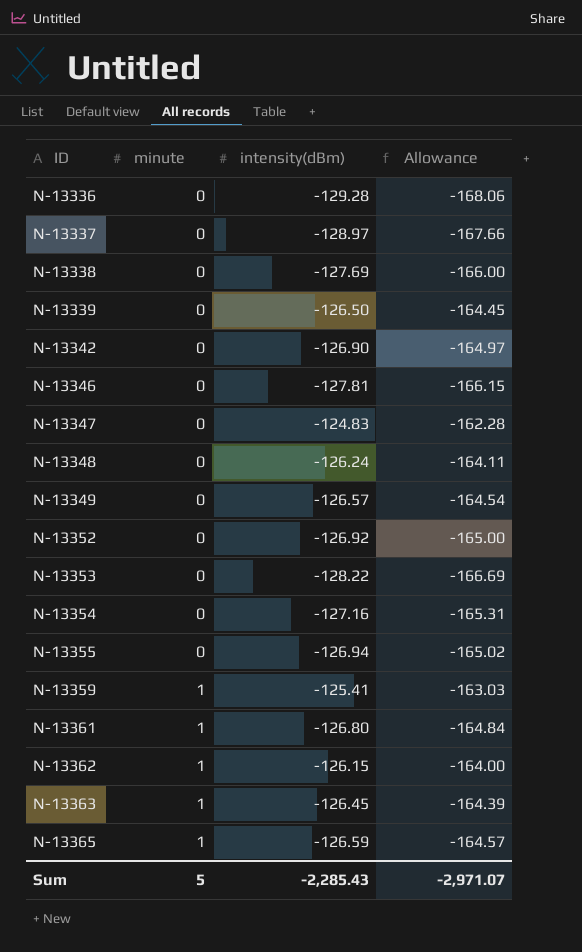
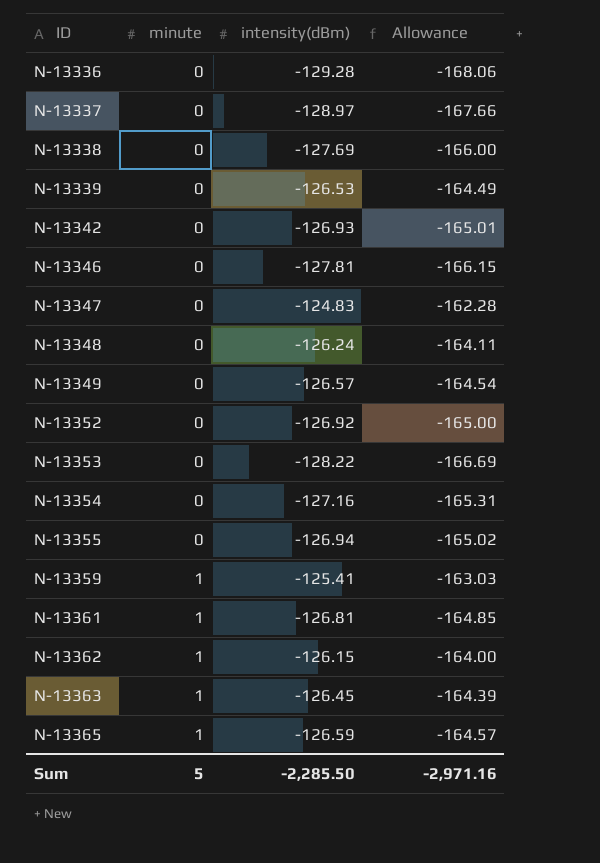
N-13339 | intensity(dBm): -126.50 -> -126.53
N-13339 | Allowance: -164.45 -> -164.49
N-13342 | intensity(dBm): -126.90 -> -126.93
N-13342 | Allowance: -164.97 -> -165.01
N-13361 | intensity(dBm): -126.80 -> -126.81
N-13361 | Allowance: -164.84 -> -164.85
Sum | intensity(dBm): -2,285.43 -> -2,285.50
Sum | Allowance: -2,971.07 -> -2,971.16

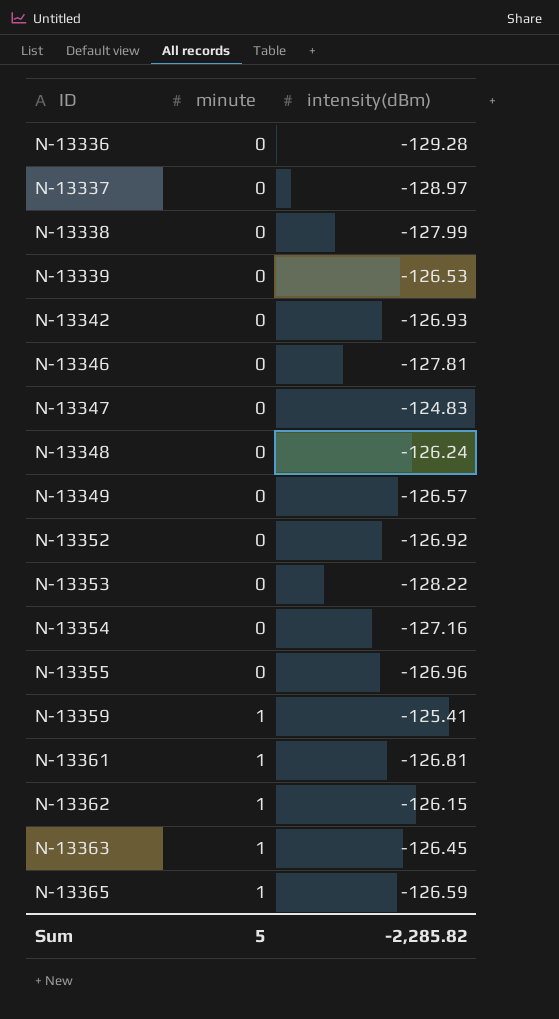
column Allowance | formula: [intensity(dBm)] * 1.3 -> none
N-13338 | intensity(dBm): -127.69 -> -127.99
N-13355 | intensity(dBm): -126.94 -> -126.96
Sum | intensity(dBm): -2,285.50 -> -2,285.82

